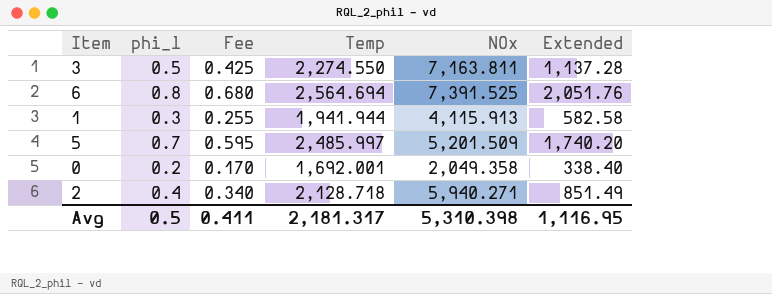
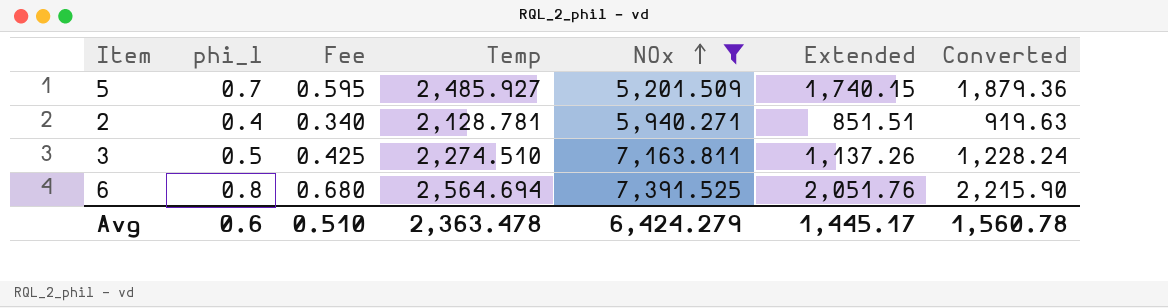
filter: none -> NOx >= 5,201.509
row order: none -> NOx ascending
column Converted | formula: none -> [Extended] * 1.08
5 | Temp: 2,485.997 -> 2,485.927
5 | Extended: 1,740.20 -> 1,740.15
2 | Temp: 2,128.718 -> 2,128.781
2 | Extended: 851.49 -> 851.51
3 | Temp: 2,274.550 -> 2,274.510
3 | Extended: 1,137.28 -> 1,137.26
Avg | phi_l: 0.5 -> 0.6
Avg | Fee: 0.411 -> 0.510
Avg | Temp: 2,181.317 -> 2,363.478
Avg | NOx: 5,310.398 -> 6,424.279
Avg | Extended: 1,116.95 -> 1,445.17

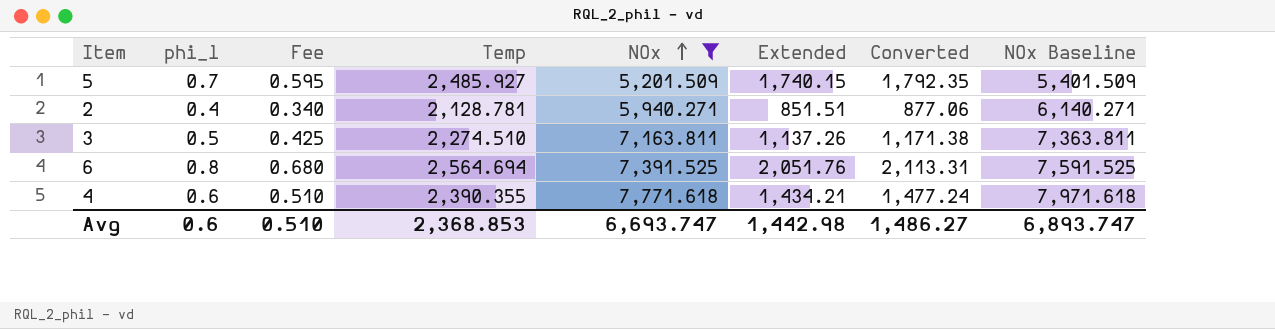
column Converted | formula: [Extended] * 1.08 -> [Extended] * 1.03
column NOx Baseline | formula: none -> [NOx] + 200
row 4: none -> 0.6 | 0.510 | 2,390.355 | 7,771.618 | 1,434.21 | 1,477.24 | 7,971.618
Avg | Temp: 2,363.478 -> 2,368.853
Avg | NOx: 6,424.279 -> 6,693.747
Avg | Extended: 1,445.17 -> 1,442.98
Avg | Converted: 1,560.78 -> 1,486.27

